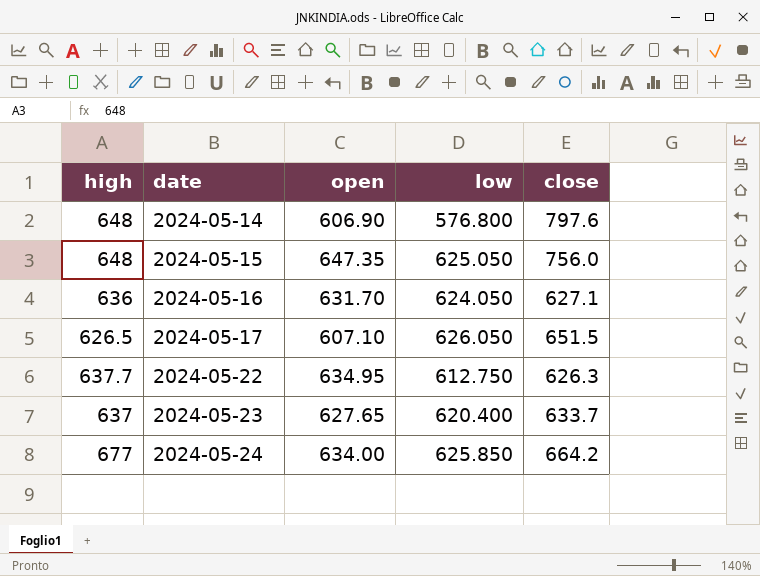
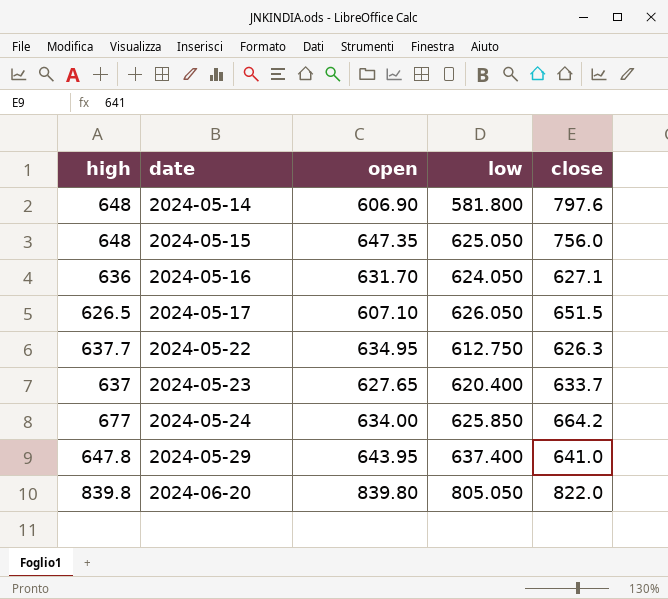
2024-05-14 | low: 576.800 -> 581.800
row 2024-05-29: none -> 647.8 | 643.95 | 637.400 | 641.0
row 2024-06-20: none -> 839.8 | 839.80 | 805.050 | 822.0

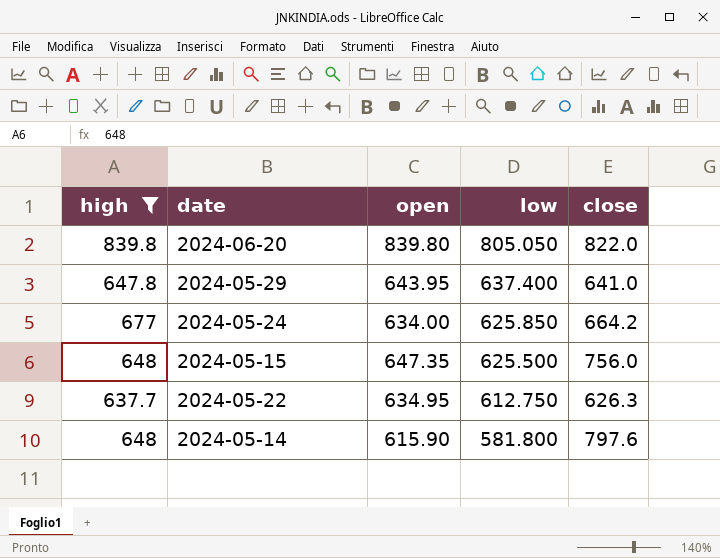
filter: none -> high >= 637.7
row order: date ascending -> low descending
2024-05-15 | low: 625.050 -> 625.500
2024-05-14 | open: 606.90 -> 615.90

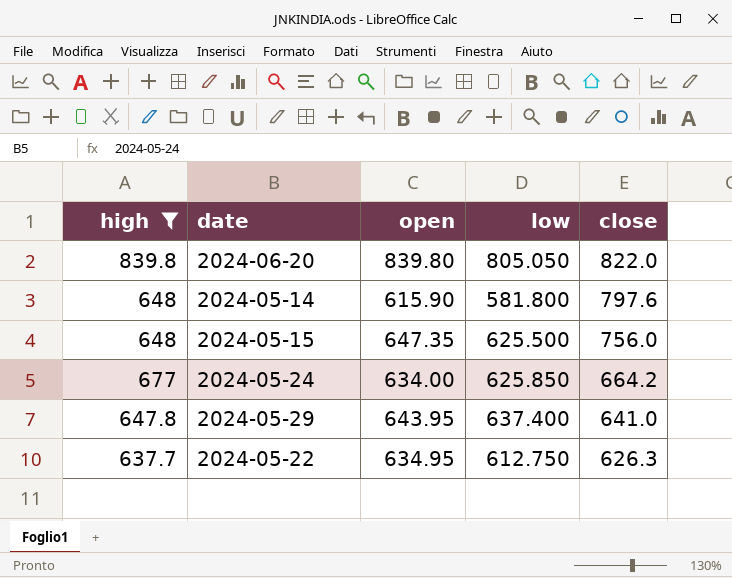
row order: low descending -> close descending

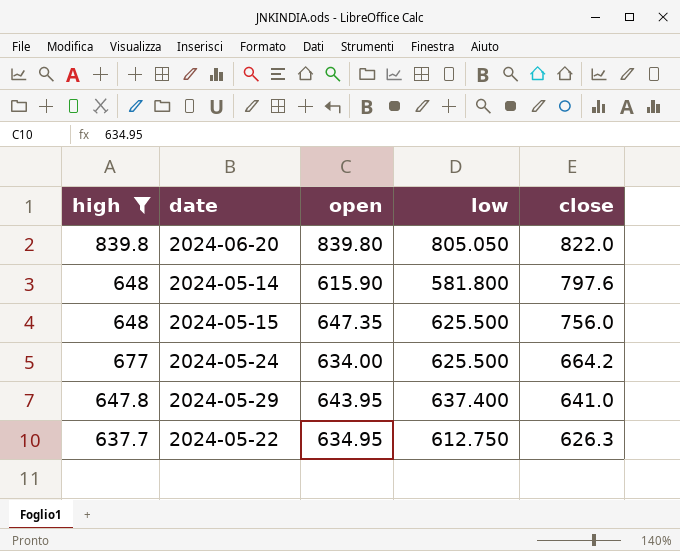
2024-05-24 | low: 625.850 -> 625.500

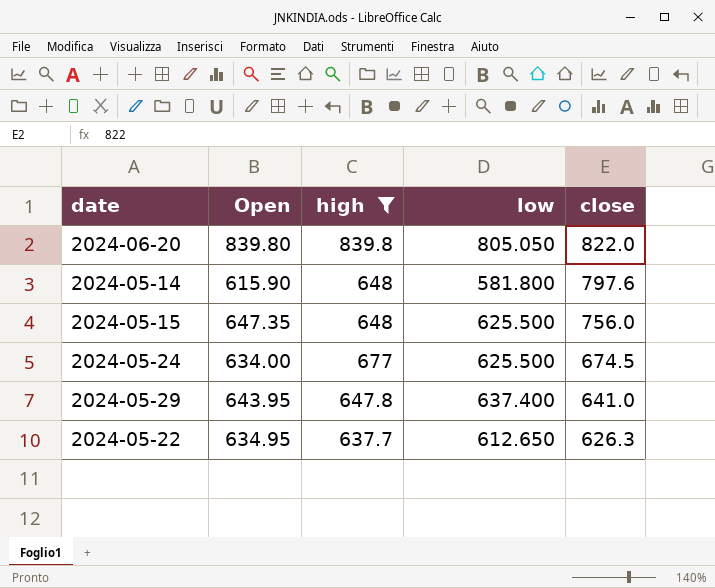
column name: open -> Open
column high | position: 1 -> 3
2024-05-24 | close: 664.2 -> 674.5
2024-05-22 | low: 612.750 -> 612.650

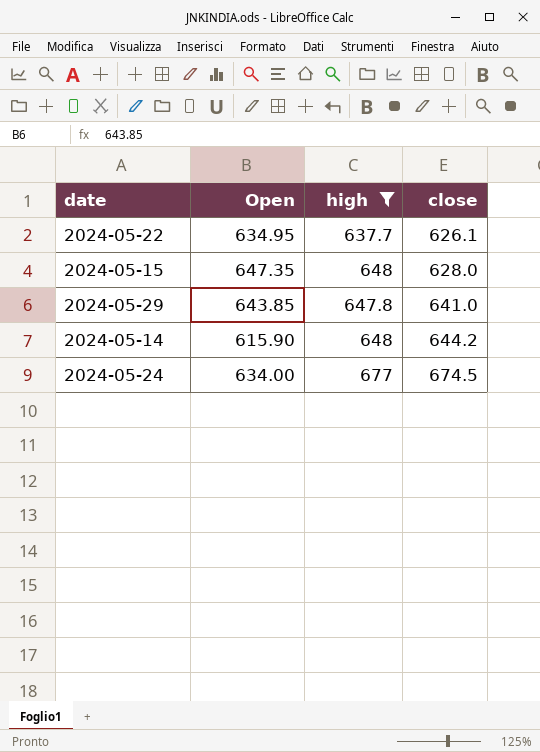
row order: close descending -> close ascending
column low | position: 4 -> none
row 2024-06-20: 839.80 | 839.8 | 805.050 | 822.0 -> none
2024-05-22 | close: 626.3 -> 626.1
2024-05-15 | close: 756.0 -> 628.0
2024-05-29 | Open: 643.95 -> 643.85
2024-05-14 | close: 797.6 -> 644.2

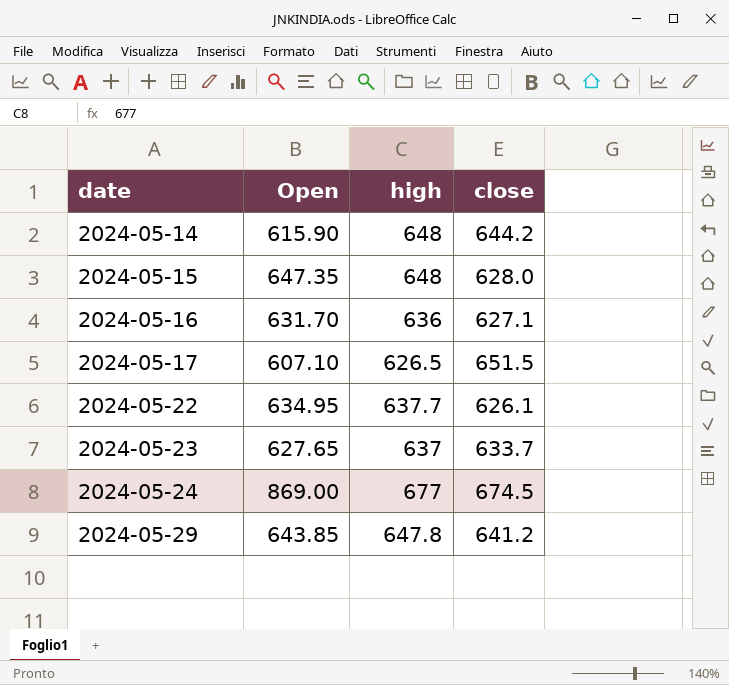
filter: high >= 637.7 -> none
row order: close ascending -> date ascending
2024-05-24 | Open: 634.00 -> 869.00
2024-05-29 | close: 641.0 -> 641.2

